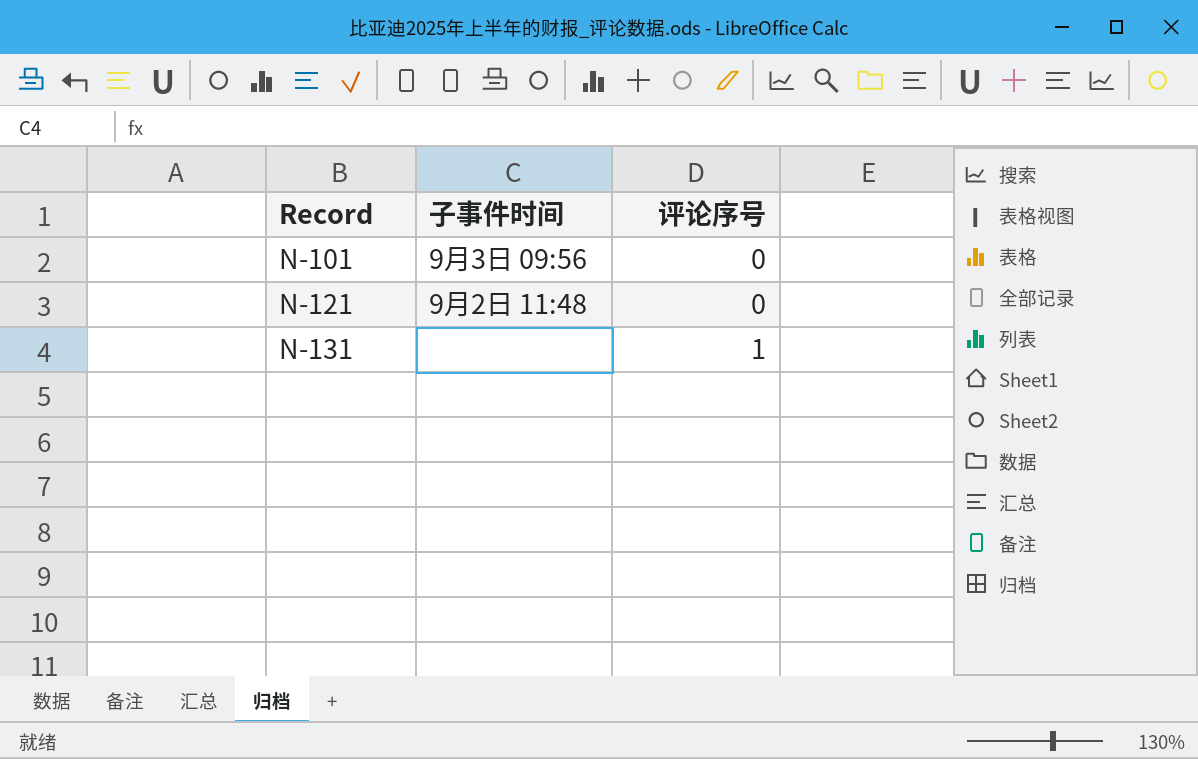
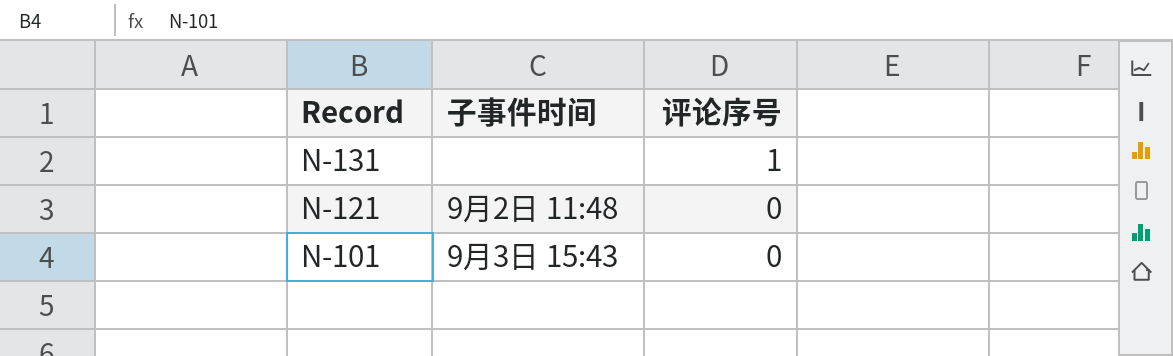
row order: Record ascending -> Record descending
N-101 | 子事件时间: 9月3日 09:56 -> 9月3日 15:43

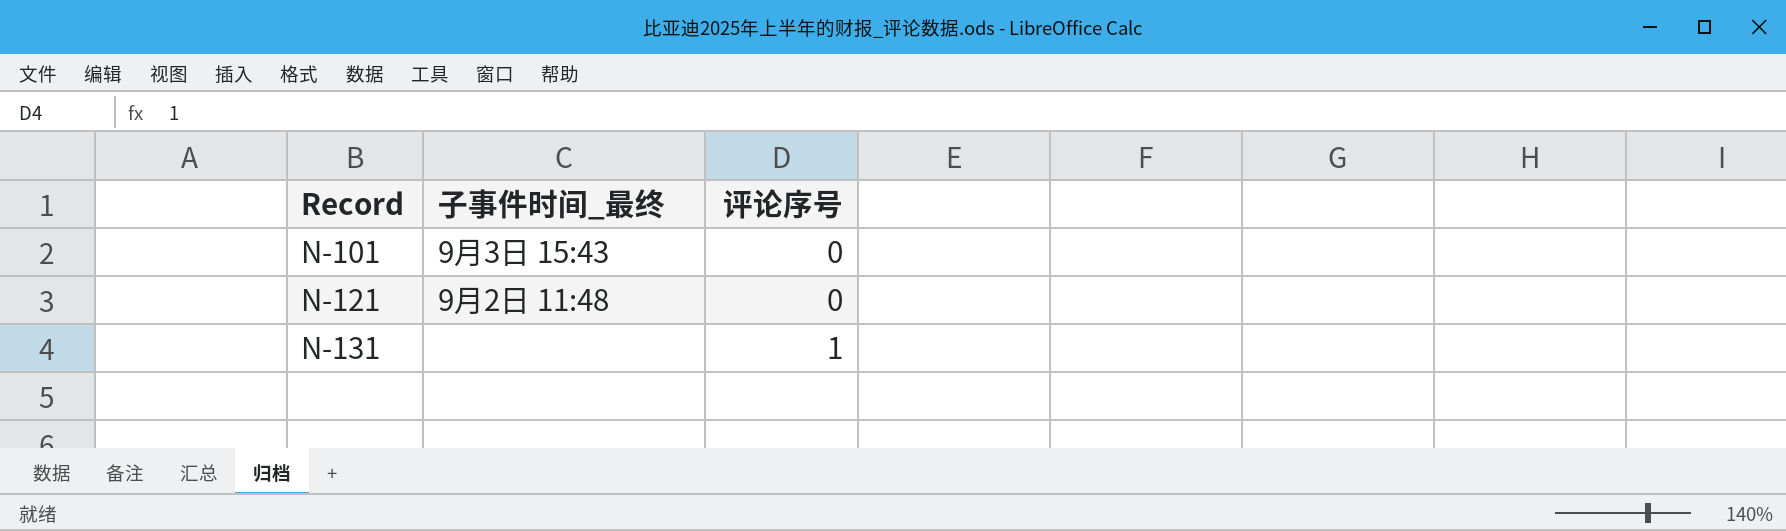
row order: Record descending -> Record ascending
column name: 子事件时间 -> 子事件时间_最终

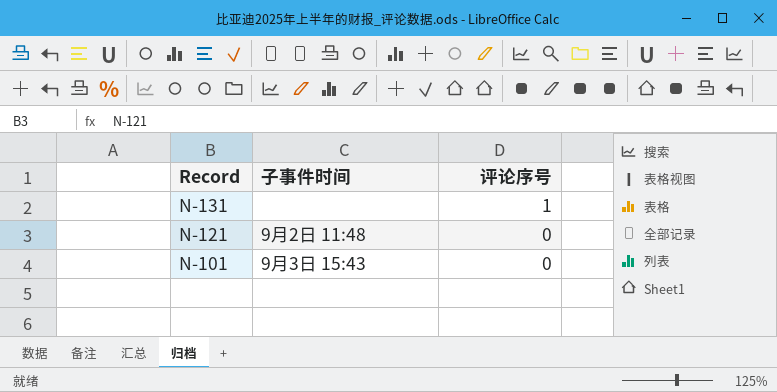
row order: Record ascending -> Record descending
column name: 子事件时间_最终 -> 子事件时间

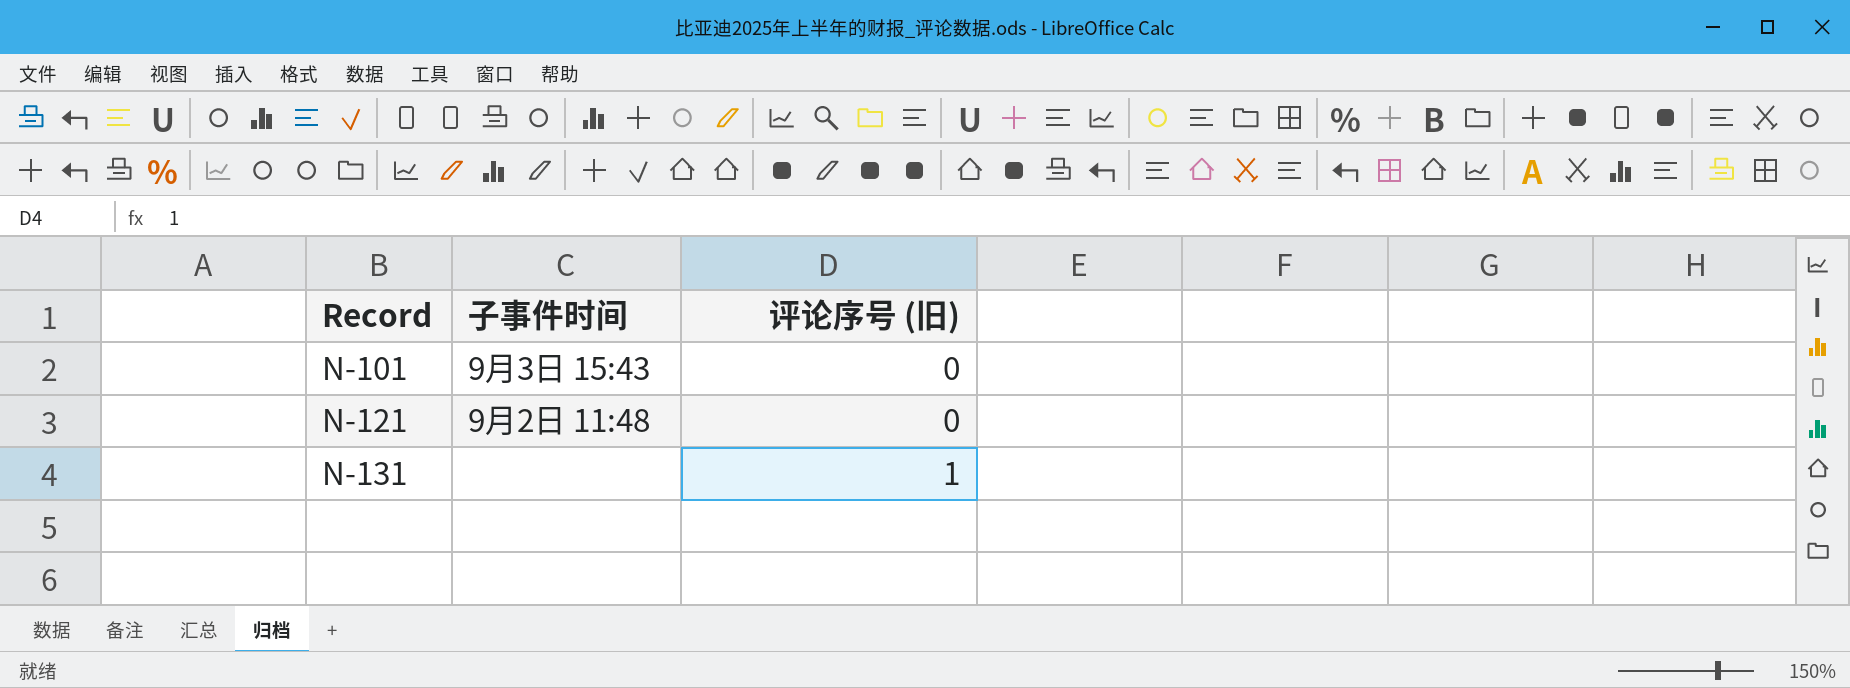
row order: Record descending -> Record ascending
column name: 评论序号 -> 评论序号 (旧)

